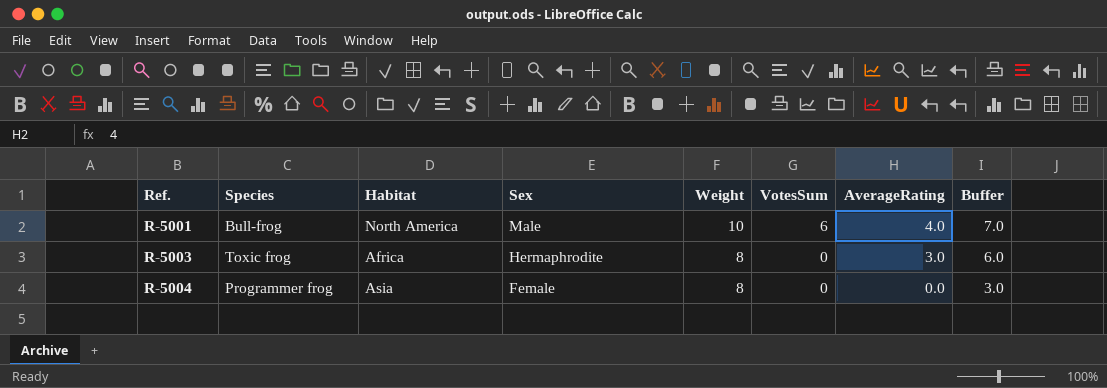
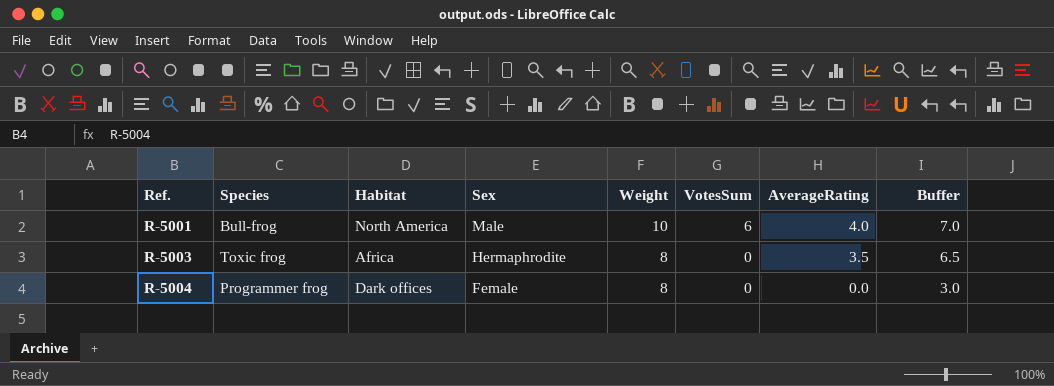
R-5003 | AverageRating: 3.0 -> 3.5
R-5003 | Buffer: 6.0 -> 6.5
R-5004 | Habitat: Asia -> Dark offices

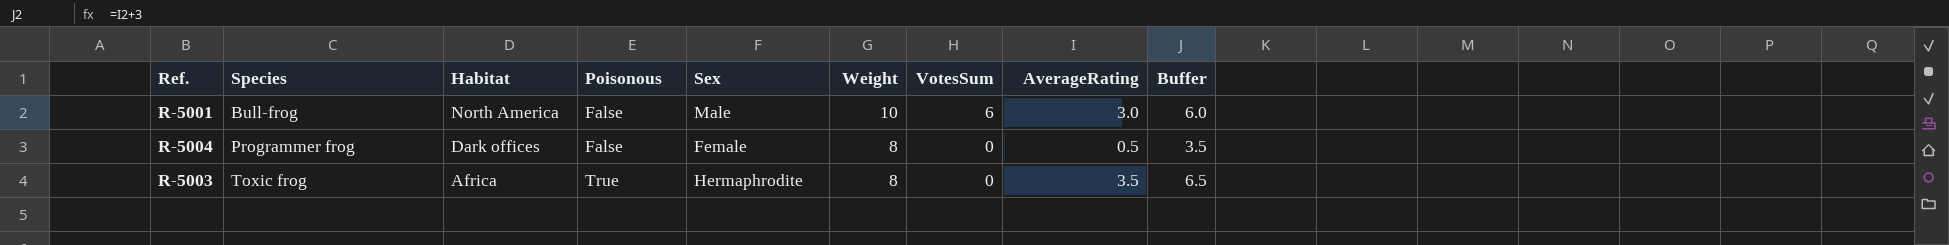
row order: Ref. ascending -> Species ascending
column Poisonous | position: none -> 4
R-5001 | AverageRating: 4.0 -> 3.0
R-5001 | Buffer: 7.0 -> 6.0
R-5004 | AverageRating: 0.0 -> 0.5
R-5004 | Buffer: 3.0 -> 3.5

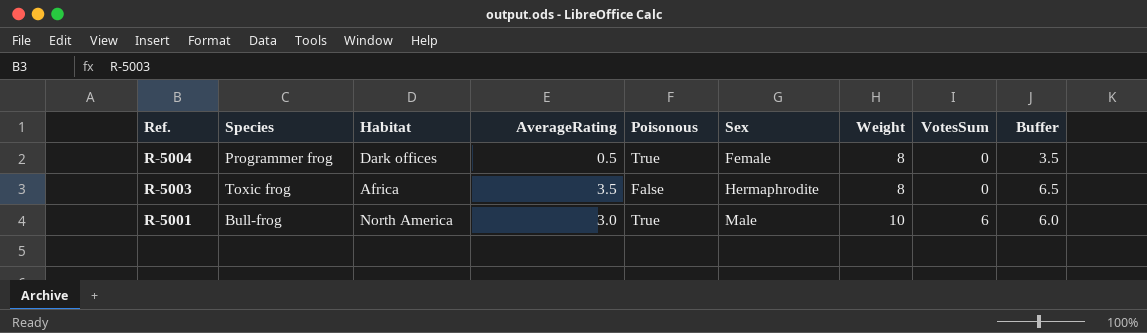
row order: Species ascending -> Ref. descending
column AverageRating | position: 8 -> 4
R-5004 | Poisonous: False -> True
R-5003 | Poisonous: True -> False
R-5001 | Poisonous: False -> True

